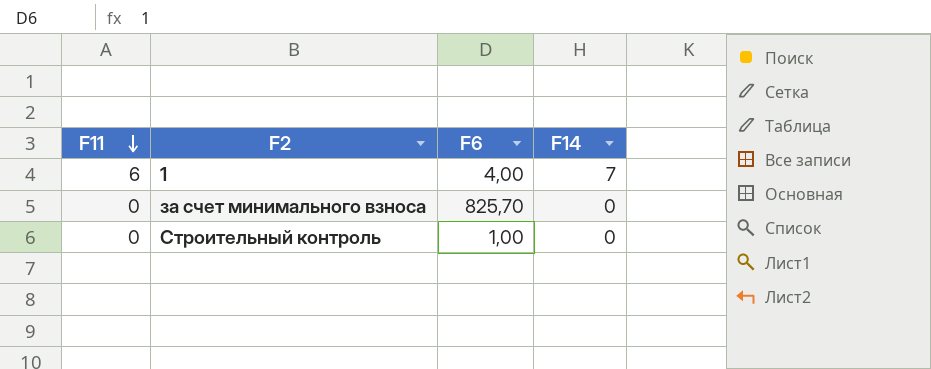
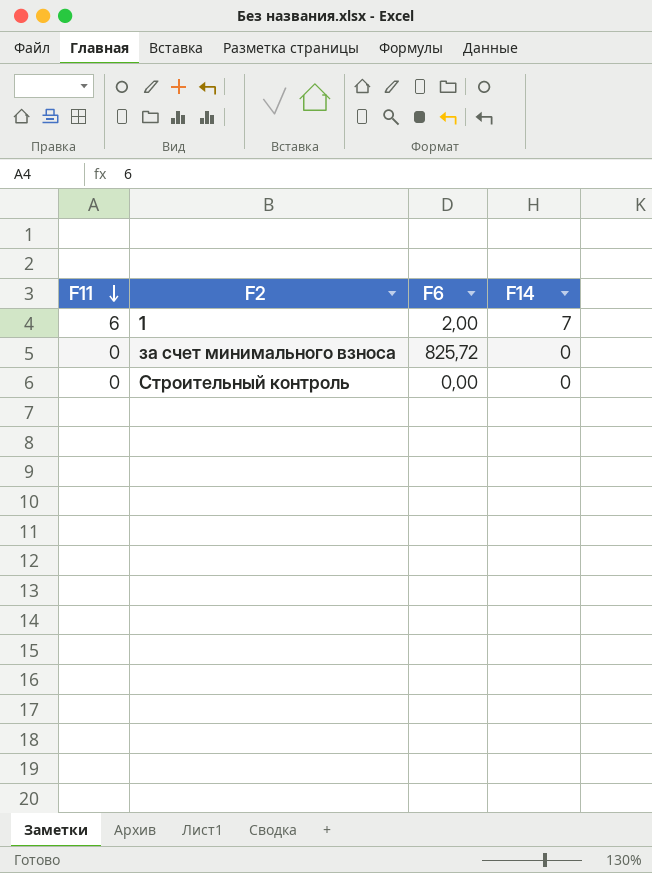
1 | F6: 4,00 -> 2,00
за счет минимального взноса | F6: 825,70 -> 825,72
Строительный контроль | F6: 1,00 -> 0,00

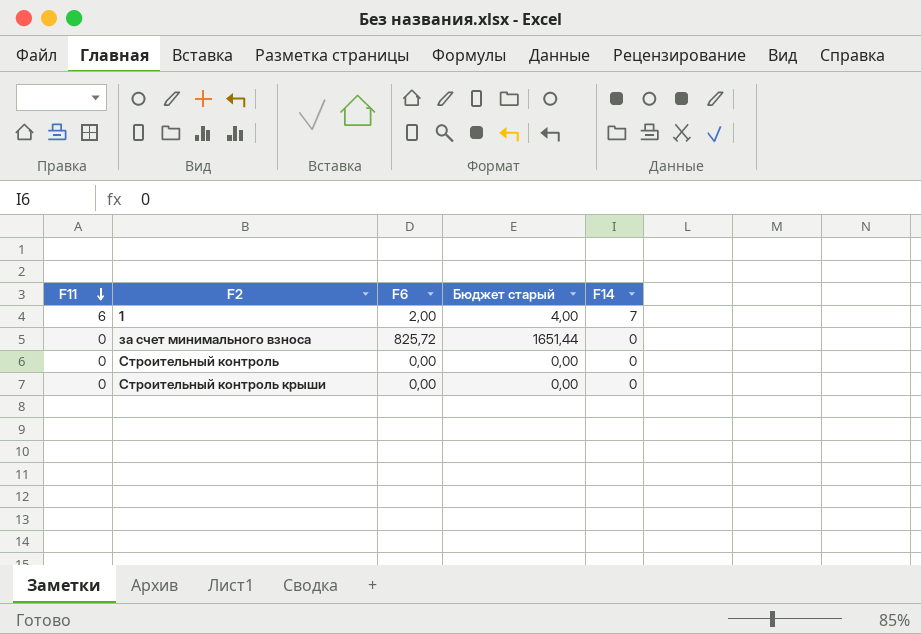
column Бюджет старый | formula: none -> [F6] * 2
row Строительный контроль крыши: none -> 0 | 0,00 | 0,00 | 0

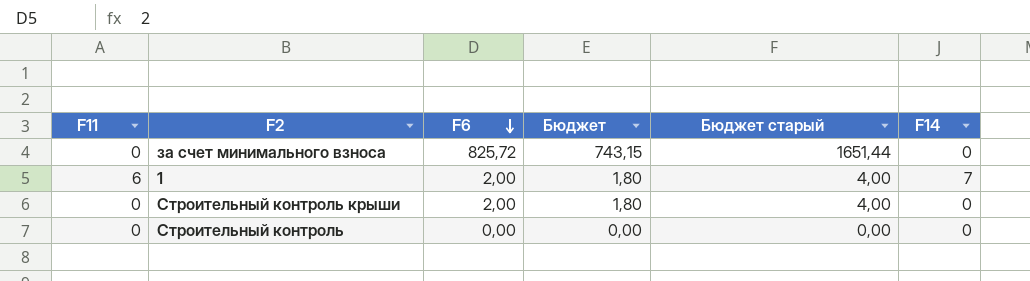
row order: F11 descending -> F6 descending
column Бюджет | formula: none -> [F6] * 0,9
Строительный контроль крыши | F6: 0,00 -> 2,00
Строительный контроль крыши | Бюджет старый: 0,00 -> 4,00

